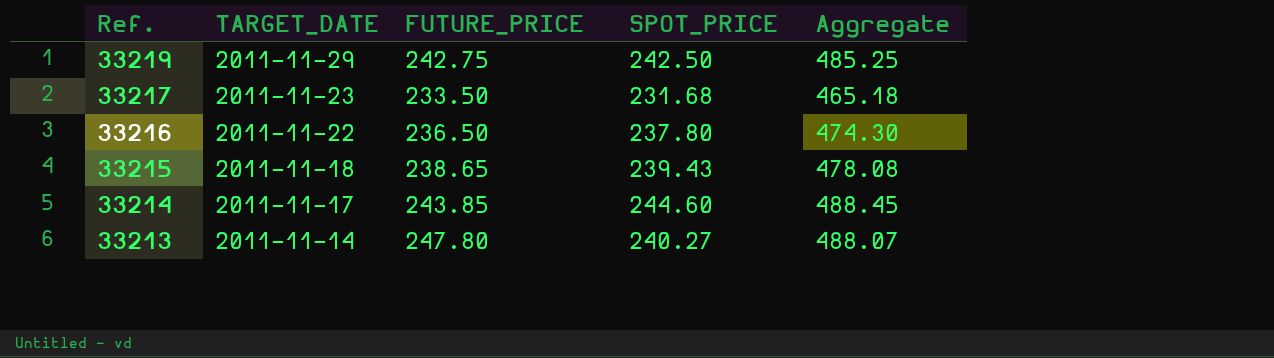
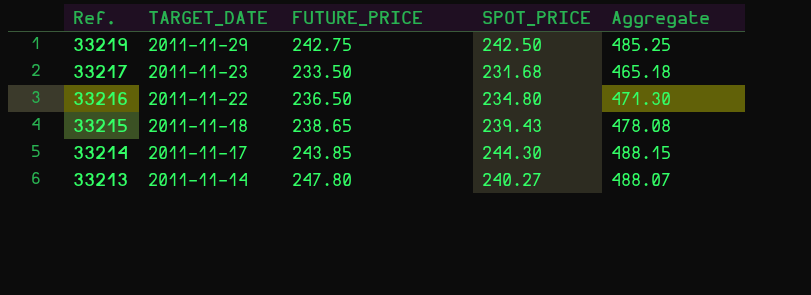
33216 | SPOT_PRICE: 237.80 -> 234.80
33216 | Aggregate: 474.30 -> 471.30
33214 | SPOT_PRICE: 244.60 -> 244.30
33214 | Aggregate: 488.45 -> 488.15

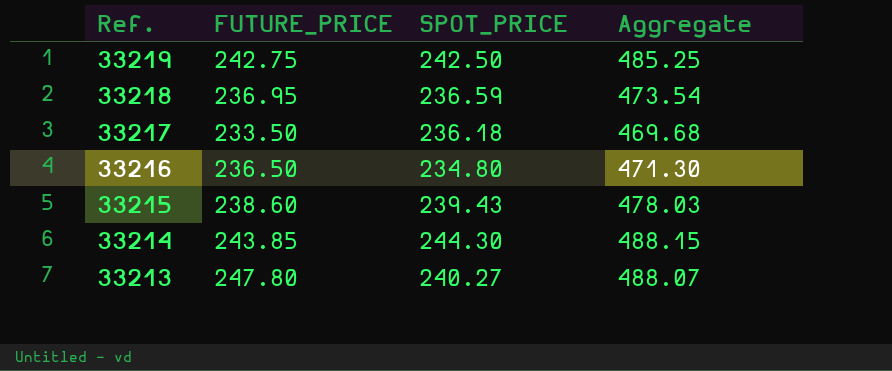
column TARGET_DATE | position: 2 -> none
row 33218: none -> 236.95 | 236.59 | 473.54
33217 | SPOT_PRICE: 231.68 -> 236.18
33217 | Aggregate: 465.18 -> 469.68
33215 | FUTURE_PRICE: 238.65 -> 238.60
33215 | Aggregate: 478.08 -> 478.03

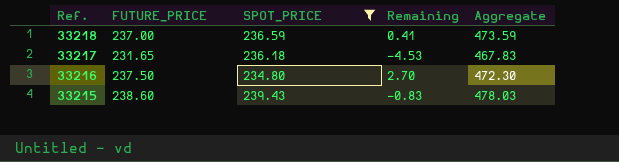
filter: none -> SPOT_PRICE <= 239.43
column Remaining | formula: none -> [FUTURE_PRICE] - [SPOT_PRICE]
33218 | FUTURE_PRICE: 236.95 -> 237.00
33218 | Aggregate: 473.54 -> 473.59
33217 | FUTURE_PRICE: 233.50 -> 231.65
33217 | Aggregate: 469.68 -> 467.83
33216 | FUTURE_PRICE: 236.50 -> 237.50
33216 | Aggregate: 471.30 -> 472.30

